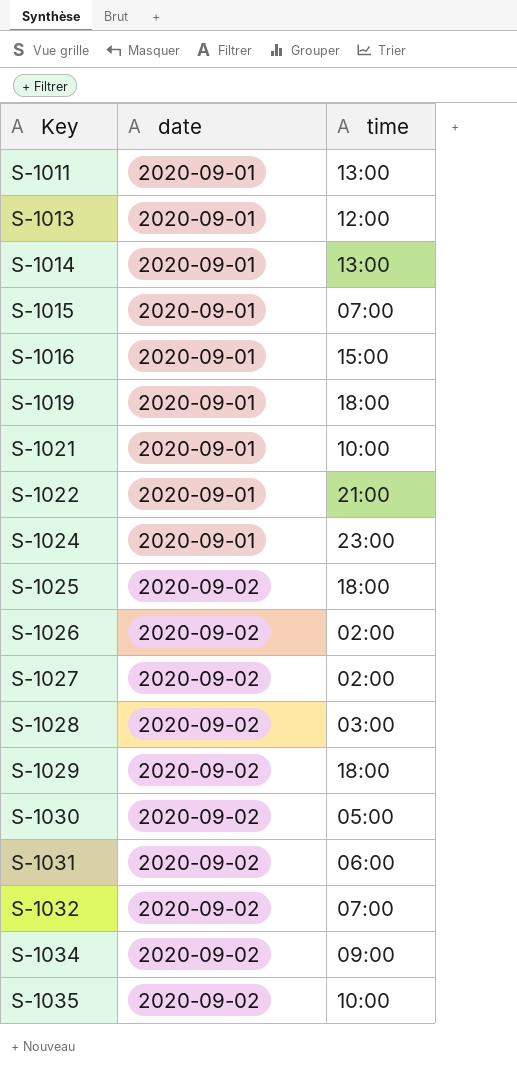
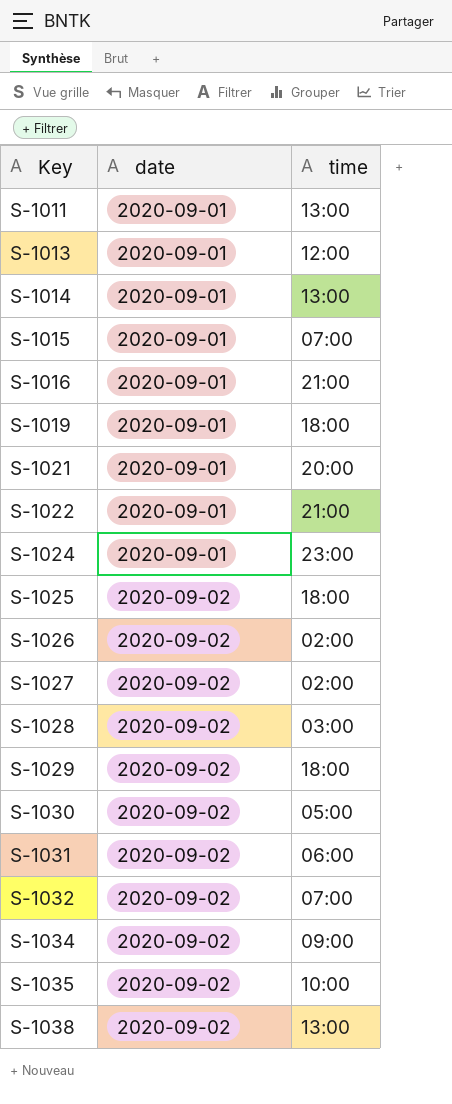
S-1016 | time: 15:00 -> 21:00
S-1021 | time: 10:00 -> 20:00
row S-1038: none -> 2020-09-02 | 13:00

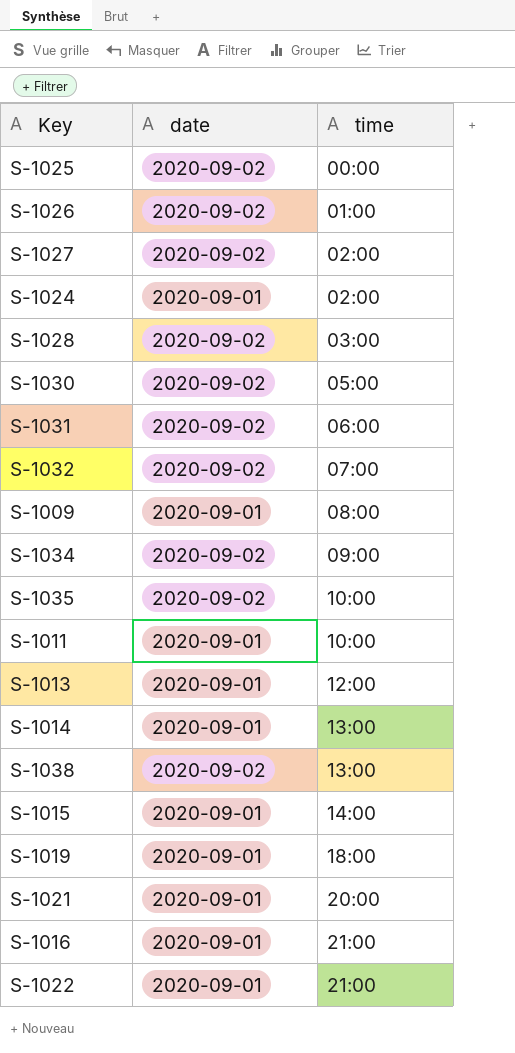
row order: Key ascending -> time ascending
row S-1029: 2020-09-02 | 18:00 -> none
S-1025 | time: 18:00 -> 00:00
S-1026 | time: 02:00 -> 01:00
S-1024 | time: 23:00 -> 02:00
row S-1009: none -> 2020-09-01 | 08:00
S-1011 | time: 13:00 -> 10:00
S-1015 | time: 07:00 -> 14:00

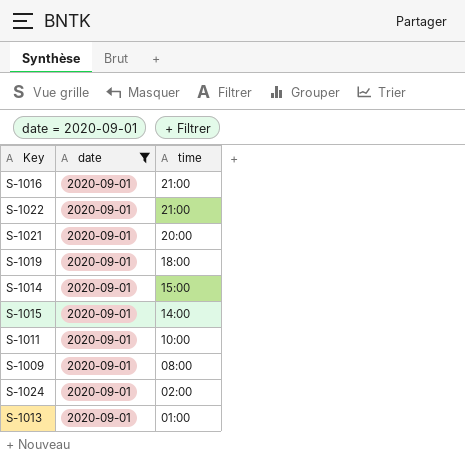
filter: none -> date = 2020-09-01
row order: time ascending -> time descending
S-1014 | time: 13:00 -> 15:00
S-1013 | time: 12:00 -> 01:00

